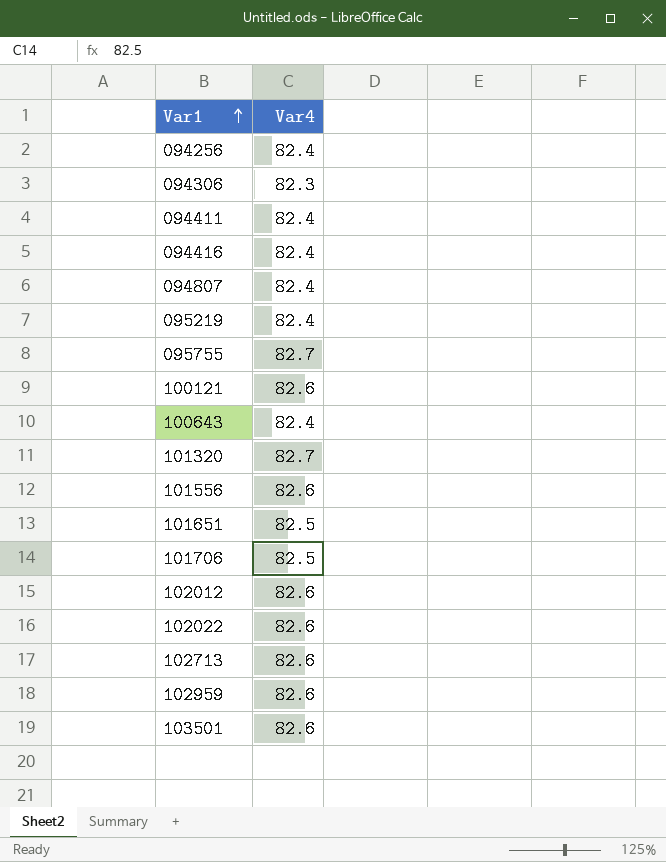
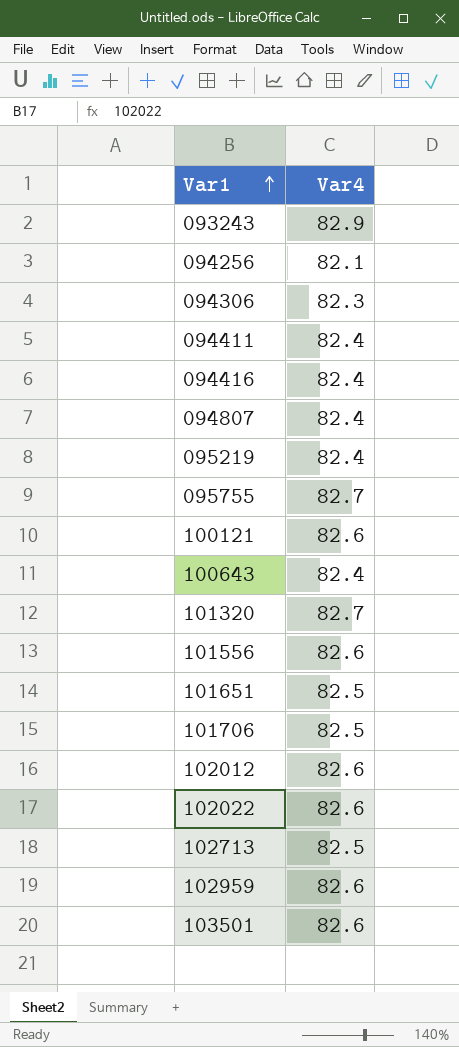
row 093243: none -> 82.9
094256 | Var4: 82.4 -> 82.1
102713 | Var4: 82.6 -> 82.5

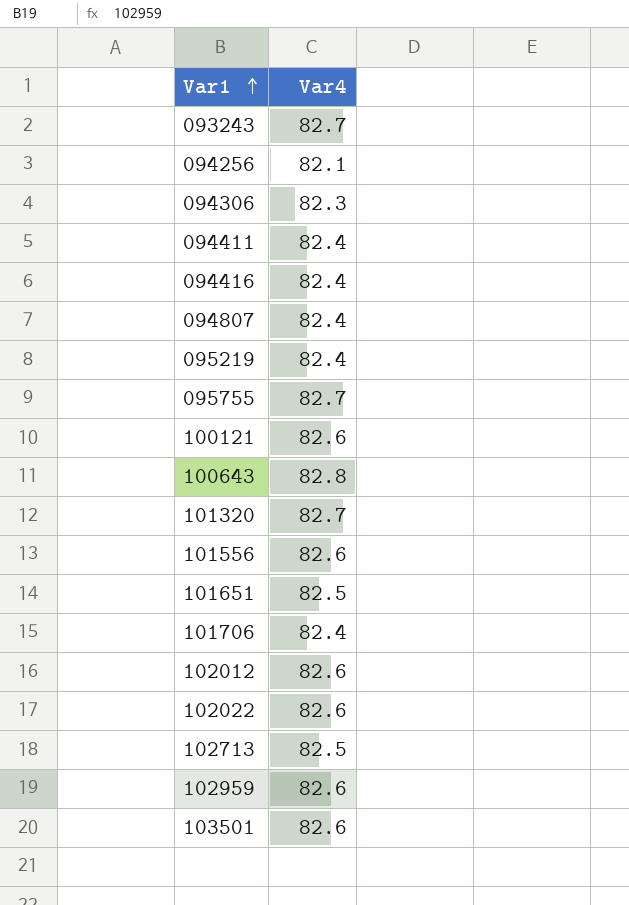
093243 | Var4: 82.9 -> 82.7
100643 | Var4: 82.4 -> 82.8
101706 | Var4: 82.5 -> 82.4

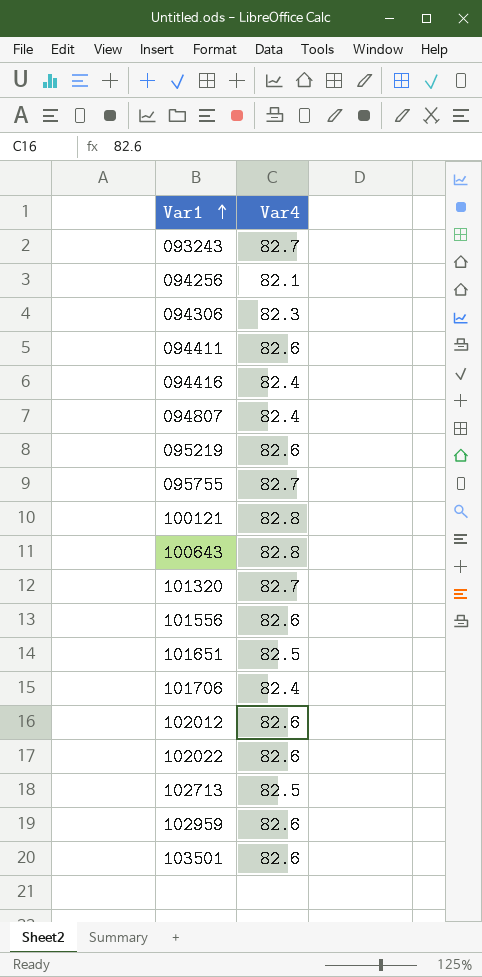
094411 | Var4: 82.4 -> 82.6
095219 | Var4: 82.4 -> 82.6
100121 | Var4: 82.6 -> 82.8

